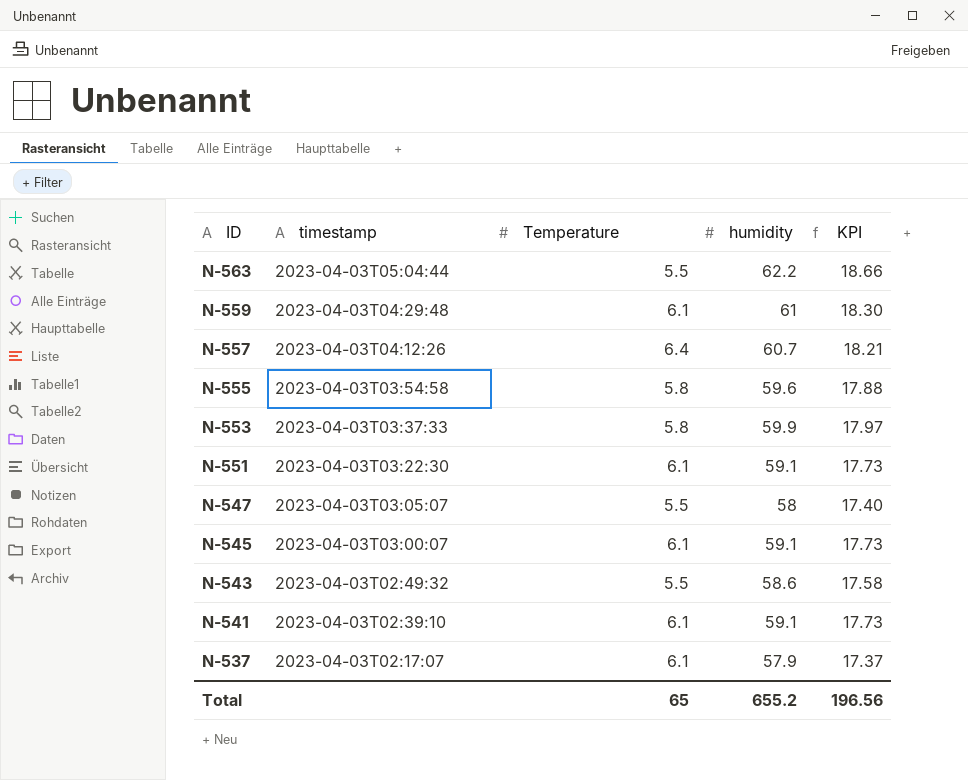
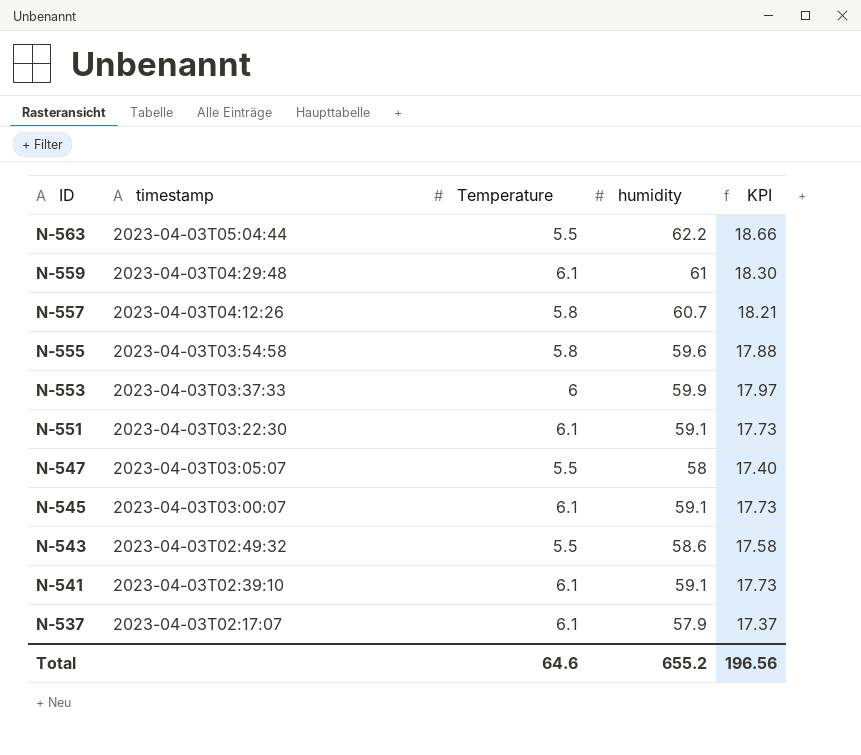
N-557 | Temperature: 6.4 -> 5.8
N-553 | Temperature: 5.8 -> 6
Total | Temperature: 65 -> 64.6

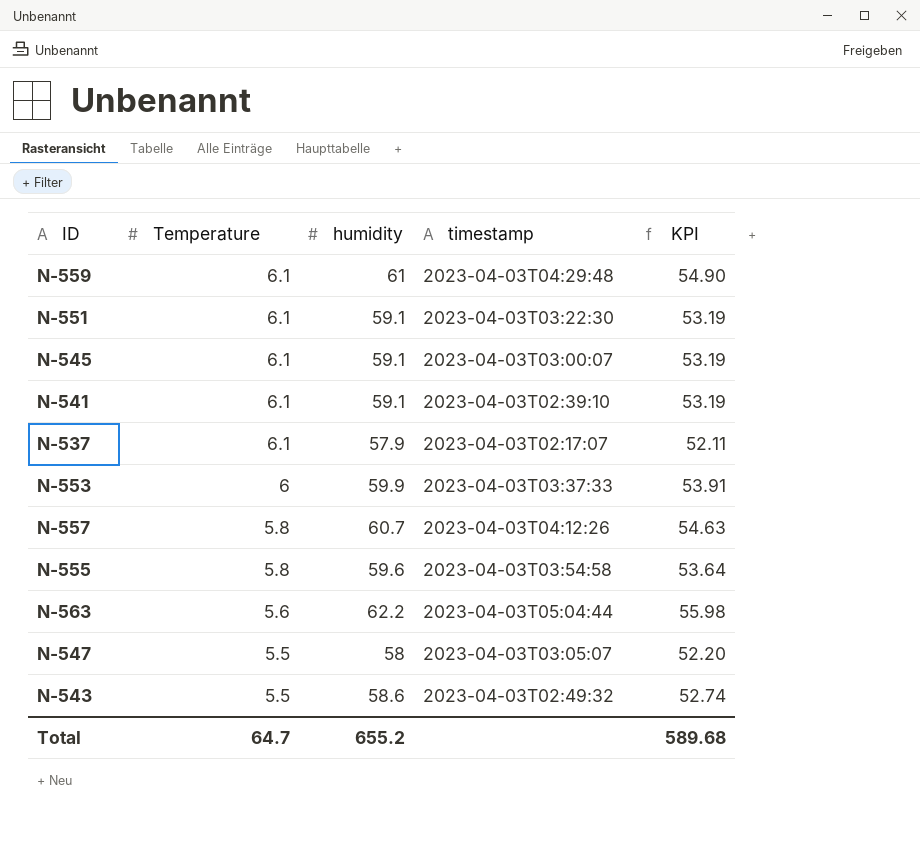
row order: ID descending -> Temperature descending
column timestamp | position: 2 -> 4
column KPI | formula: [humidity] * 0.3 -> [humidity] * 0.9
N-563 | Temperature: 5.5 -> 5.6
Total | Temperature: 64.6 -> 64.7
Total | KPI: 196.56 -> 589.68

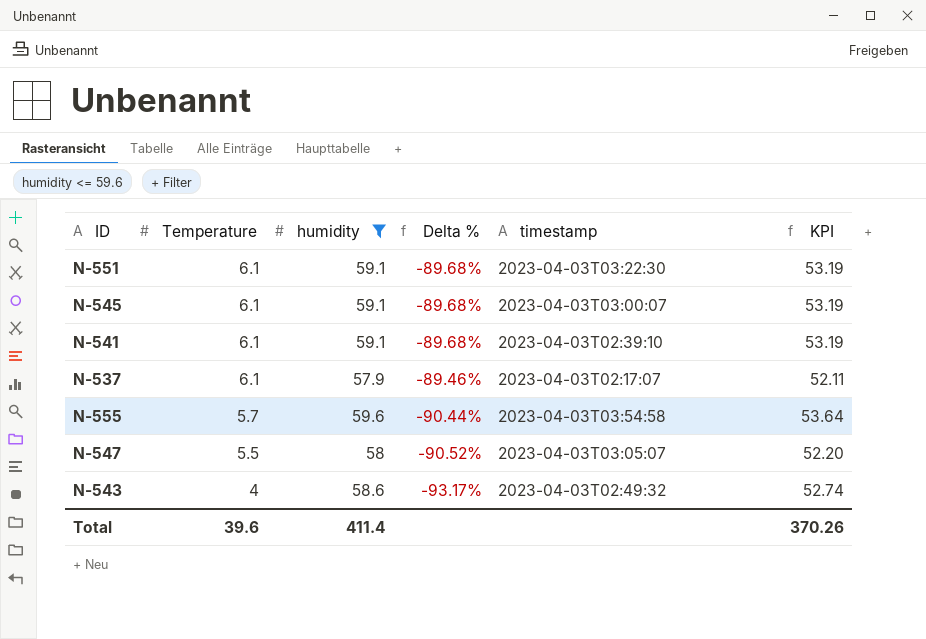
filter: none -> humidity <= 59.6
column Delta % | formula: none -> ([Temperature] - [humidity]) / [humidity]
N-555 | Temperature: 5.8 -> 5.7
N-543 | Temperature: 5.5 -> 4
Total | Temperature: 64.7 -> 39.6
Total | humidity: 655.2 -> 411.4
Total | KPI: 589.68 -> 370.26

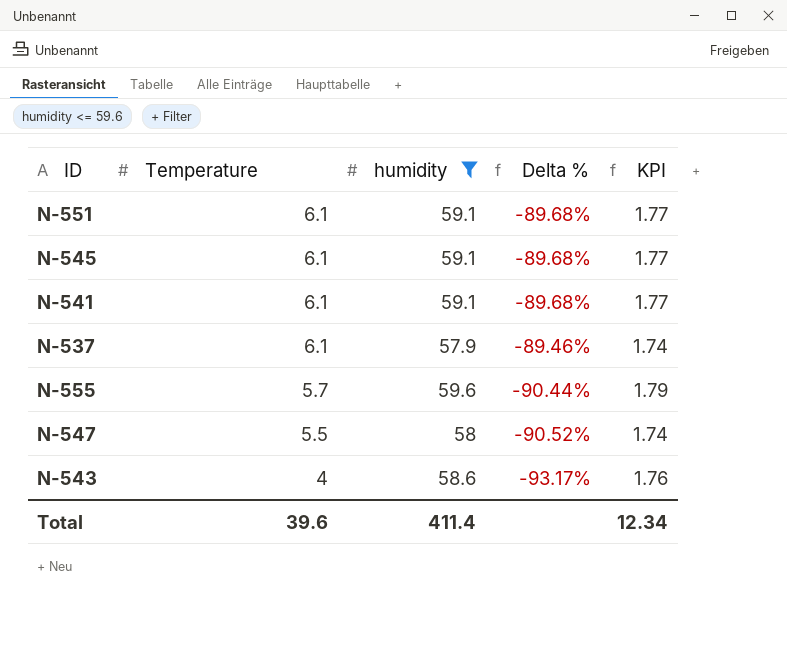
column timestamp | position: 5 -> none
column KPI | formula: [humidity] * 0.9 -> [humidity] * 0.03
Total | KPI: 370.26 -> 12.34

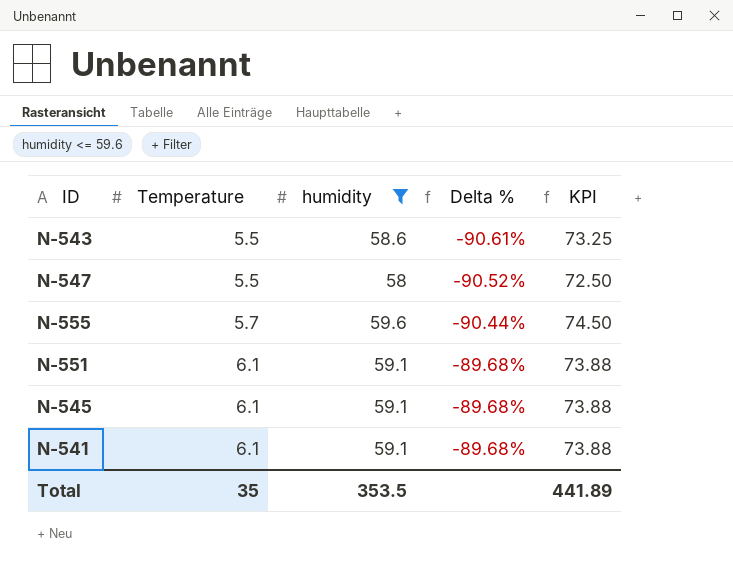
row order: Temperature descending -> Temperature ascending
column KPI | formula: [humidity] * 0.03 -> [humidity] * 1.25
row N-537: 6.1 | 57.9 | -89.46% | 1.74 -> none
N-543 | Temperature: 4 -> 5.5
N-543 | Delta %: -93.17% -> -90.61%
Total | Temperature: 39.6 -> 35
Total | humidity: 411.4 -> 353.5
Total | KPI: 12.34 -> 441.89

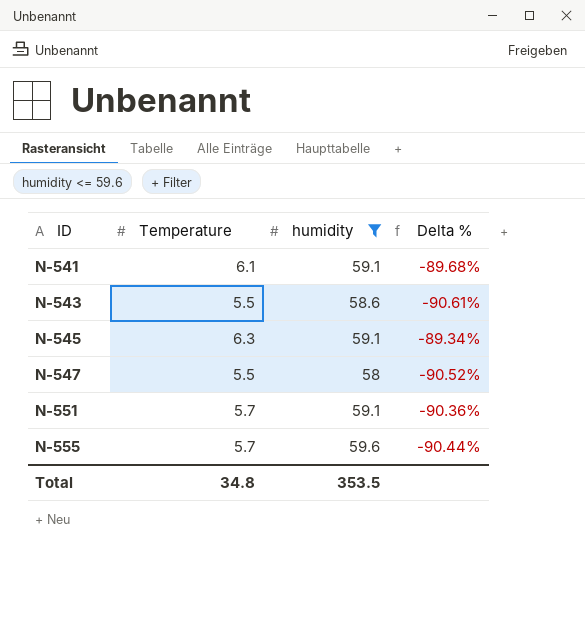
row order: Temperature ascending -> ID ascending
column KPI | formula: [humidity] * 1.25 -> none
N-545 | Temperature: 6.1 -> 6.3
N-545 | Delta %: -89.68% -> -89.34%
N-551 | Temperature: 6.1 -> 5.7
N-551 | Delta %: -89.68% -> -90.36%
Total | Temperature: 35 -> 34.8

